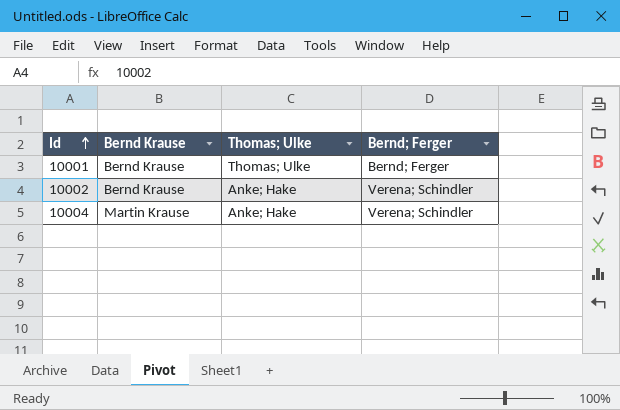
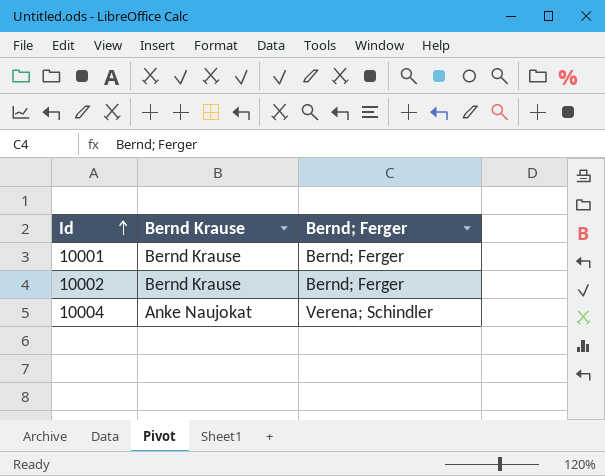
column Thomas; Ulke | position: 3 -> none
10002 | Bernd; Ferger: Verena; Schindler -> Bernd; Ferger
10004 | Bernd Krause: Martin Krause -> Anke Naujokat

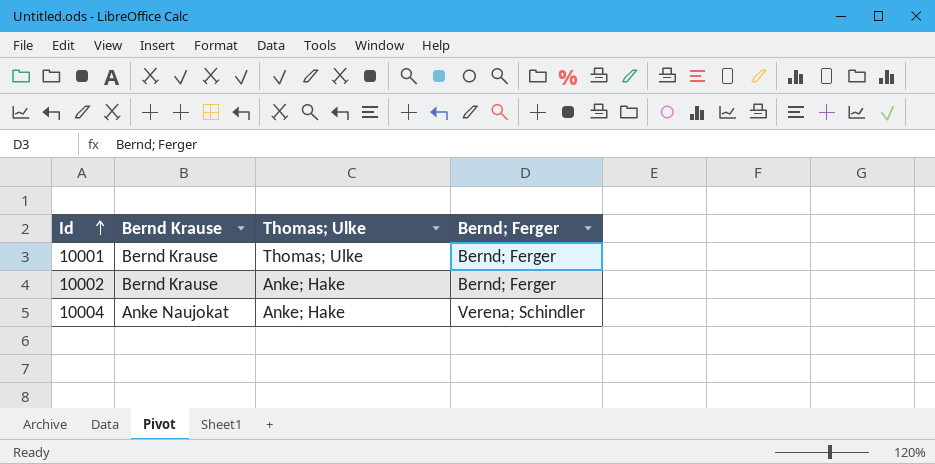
column Thomas; Ulke | position: none -> 3

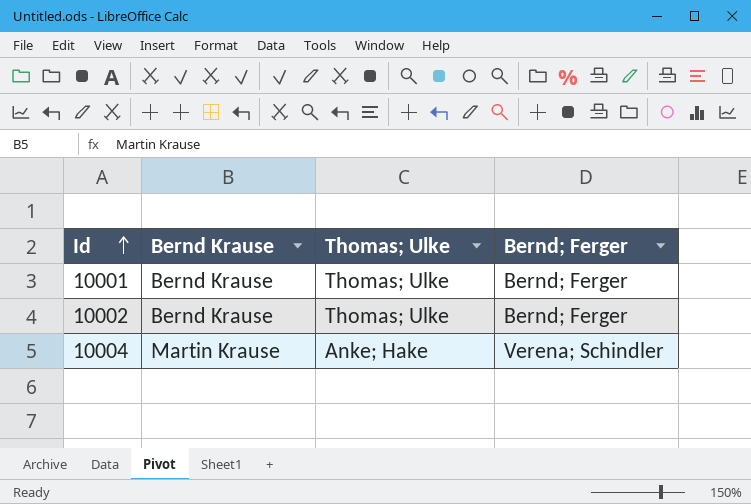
10002 | Thomas; Ulke: Anke; Hake -> Thomas; Ulke
10004 | Bernd Krause: Anke Naujokat -> Martin Krause

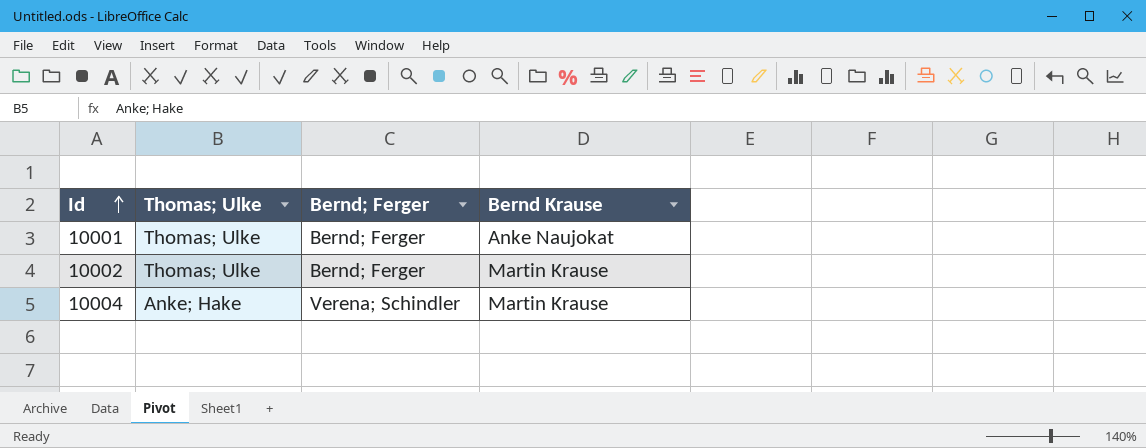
column Bernd Krause | position: 2 -> 4
10001 | Bernd Krause: Bernd Krause -> Anke Naujokat
10002 | Bernd Krause: Bernd Krause -> Martin Krause

